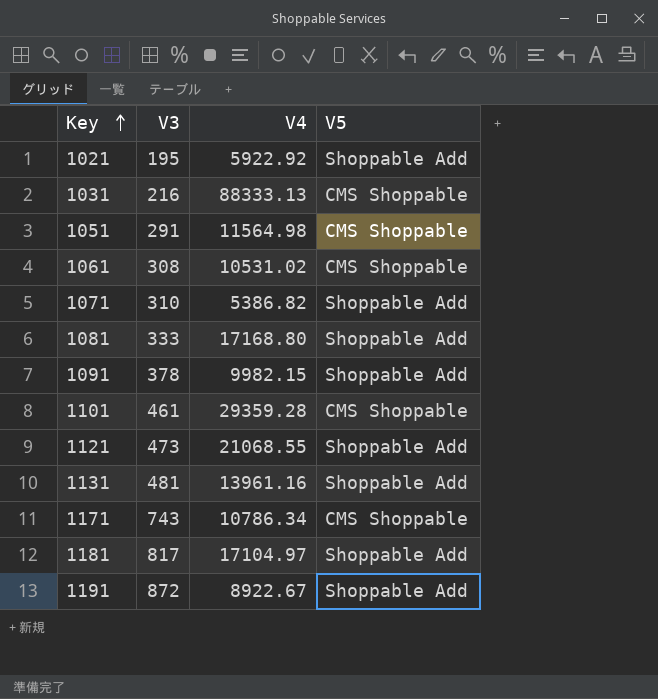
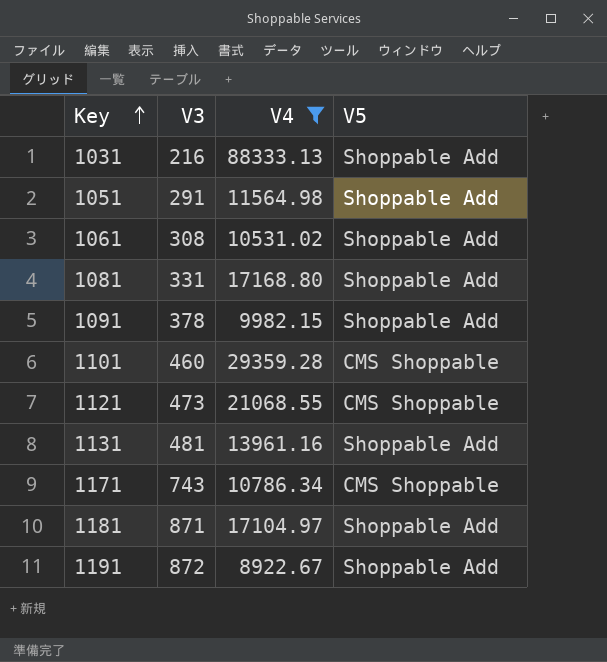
filter: none -> V4 >= 8922.67
1031 | V5: CMS Shoppable -> Shoppable Add
1051 | V5: CMS Shoppable -> Shoppable Add
1061 | V5: CMS Shoppable -> Shoppable Add
1081 | V3: 333 -> 331
1101 | V3: 461 -> 460
1121 | V5: Shoppable Add -> CMS Shoppable
1181 | V3: 817 -> 871

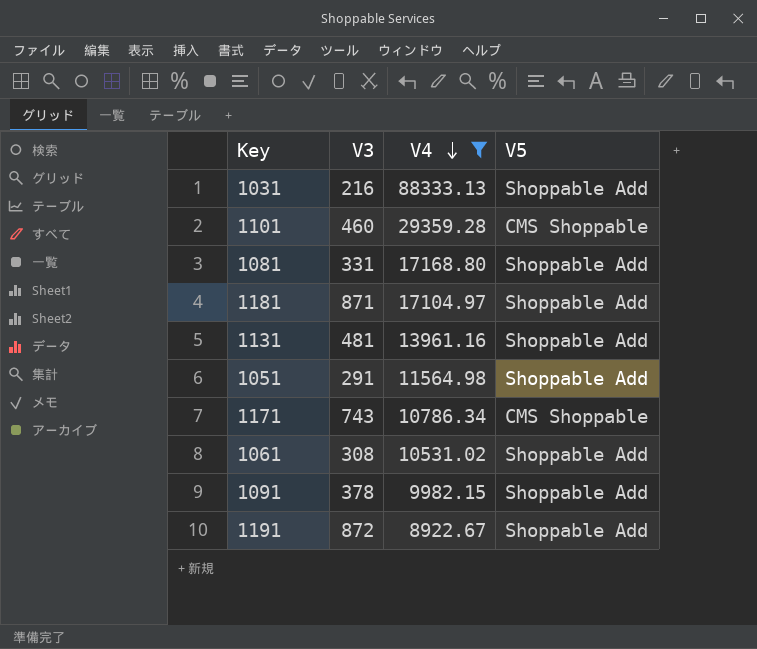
row order: Key ascending -> V4 descending
row 1121: 473 | 21068.55 | CMS Shoppable -> none

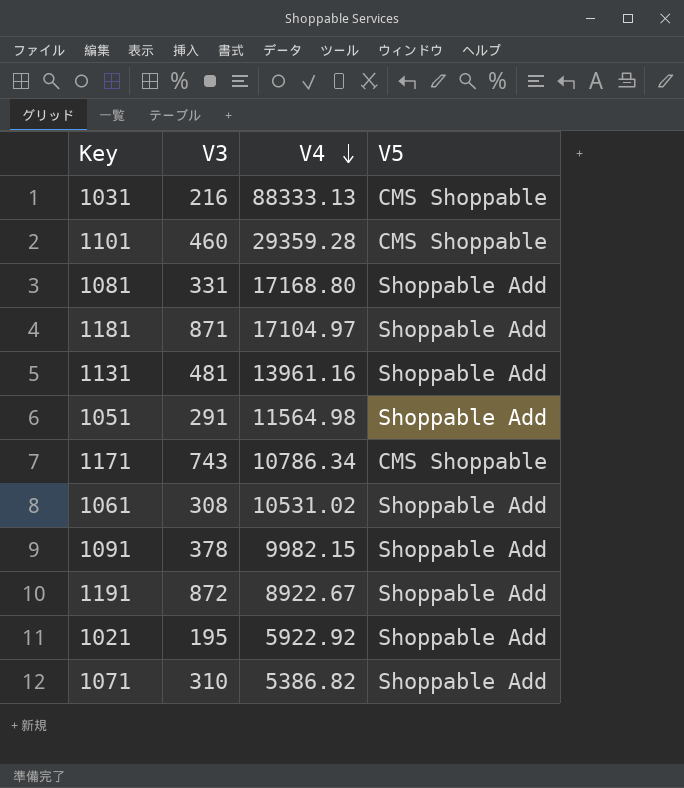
filter: V4 >= 8922.67 -> none
1031 | V5: Shoppable Add -> CMS Shoppable

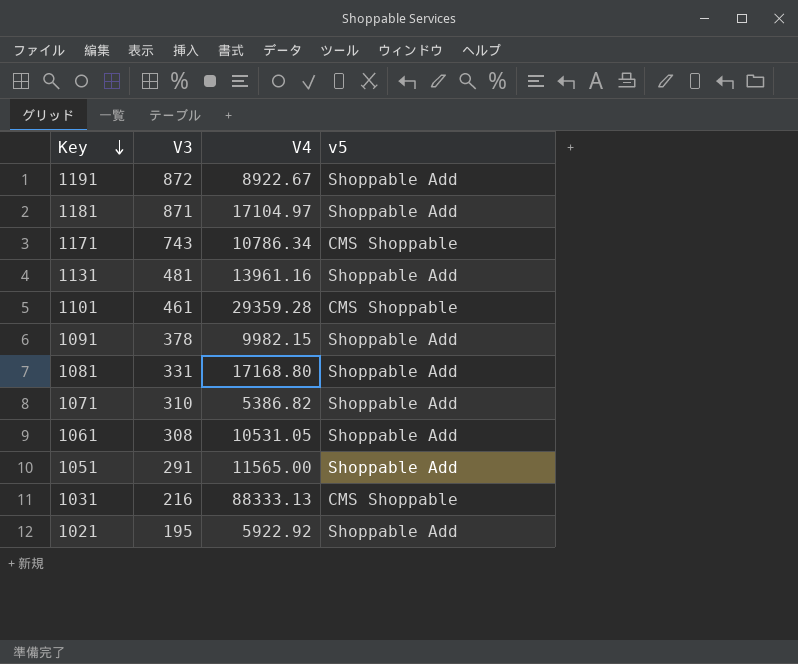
row order: V4 descending -> Key descending
column name: V5 -> v5
1101 | V3: 460 -> 461
1061 | V4: 10531.02 -> 10531.05
1051 | V4: 11564.98 -> 11565.00

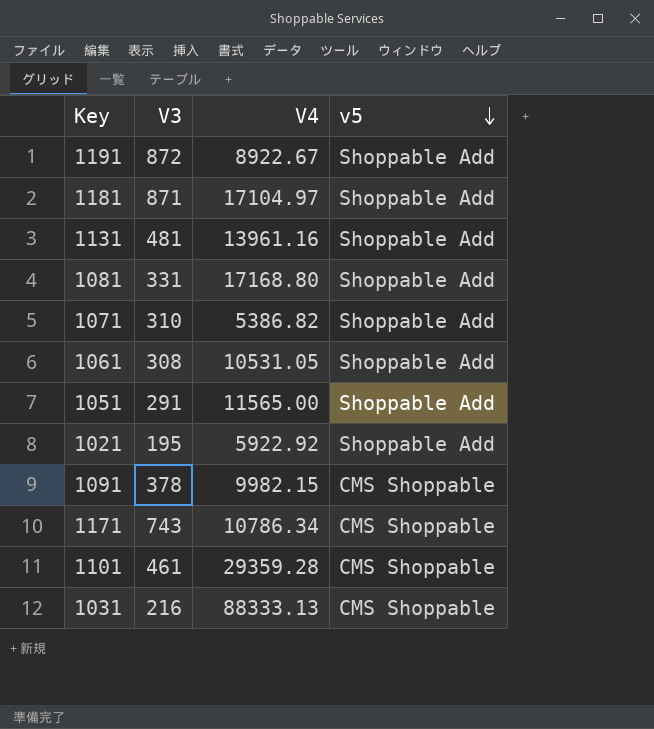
row order: Key descending -> v5 descending
1091 | v5: Shoppable Add -> CMS Shoppable

